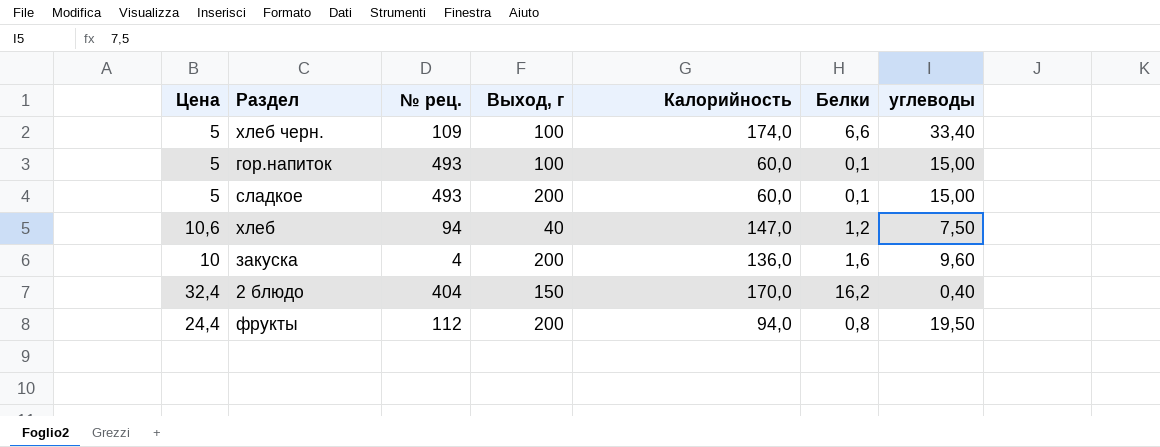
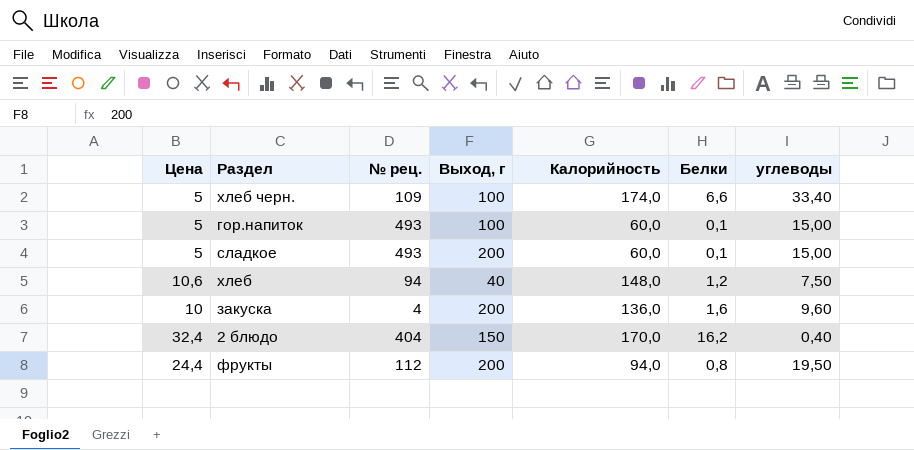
хлеб | Калорийность: 147,0 -> 148,0

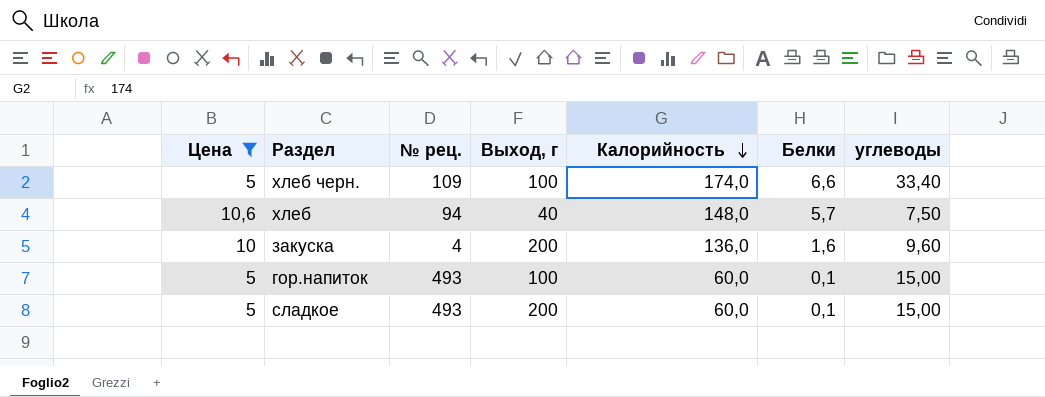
filter: none -> Цена <= 10,6
row order: none -> Калорийность descending
хлеб | Белки: 1,2 -> 5,7

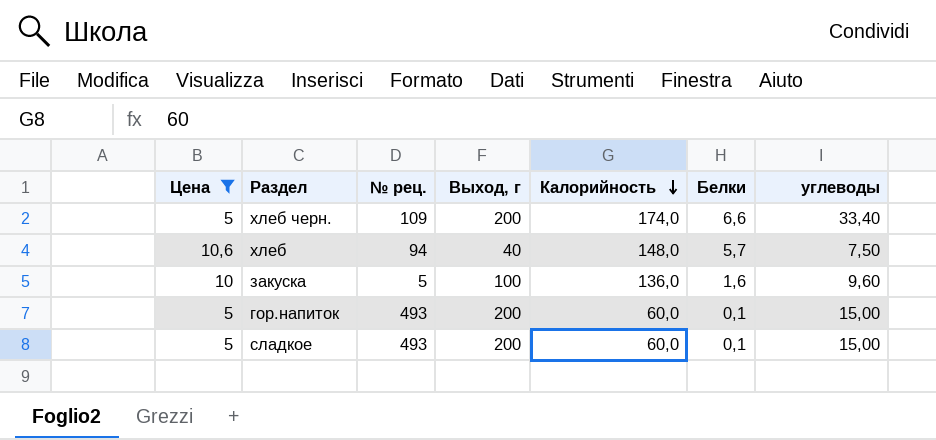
хлеб черн. | Выход, г: 100 -> 200
закуска | № рец.: 4 -> 5
закуска | Выход, г: 200 -> 100
гор.напиток | Выход, г: 100 -> 200

